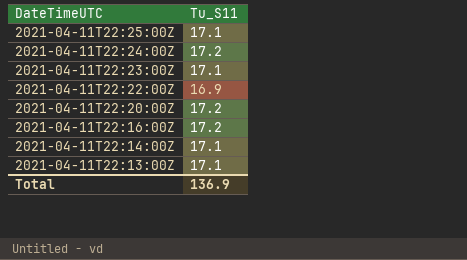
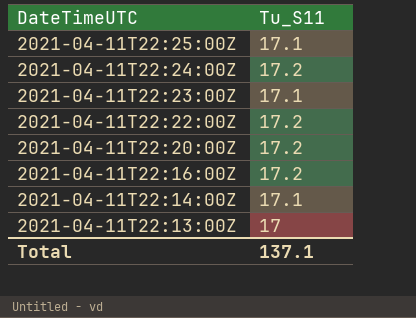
2021-04-11T22:22:00Z | Tu_S11: 16.9 -> 17.2
2021-04-11T22:13:00Z | Tu_S11: 17.1 -> 17
Total | Tu_S11: 136.9 -> 137.1

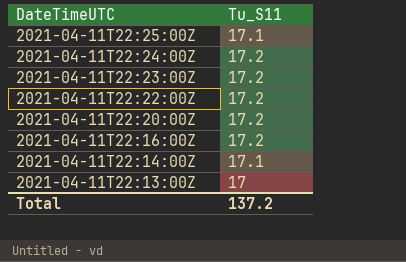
2021-04-11T22:23:00Z | Tu_S11: 17.1 -> 17.2
Total | Tu_S11: 137.1 -> 137.2

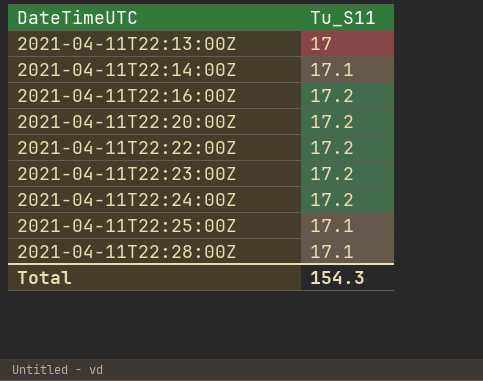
row order: DateTimeUTC descending -> DateTimeUTC ascending
row 2021-04-11T22:28:00Z: none -> 17.1
Total | Tu_S11: 137.2 -> 154.3

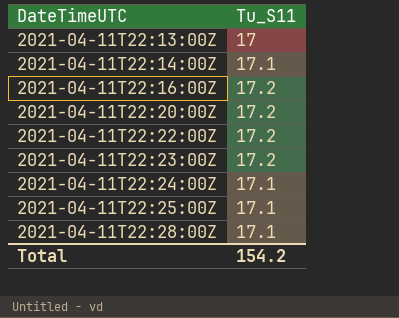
2021-04-11T22:24:00Z | Tu_S11: 17.2 -> 17.1
Total | Tu_S11: 154.3 -> 154.2

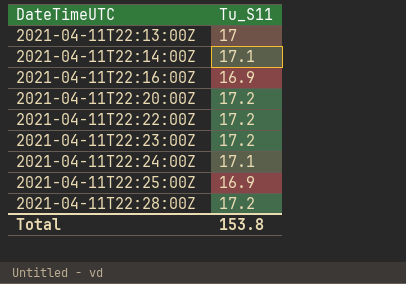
2021-04-11T22:16:00Z | Tu_S11: 17.2 -> 16.9
2021-04-11T22:25:00Z | Tu_S11: 17.1 -> 16.9
2021-04-11T22:28:00Z | Tu_S11: 17.1 -> 17.2
Total | Tu_S11: 154.2 -> 153.8

